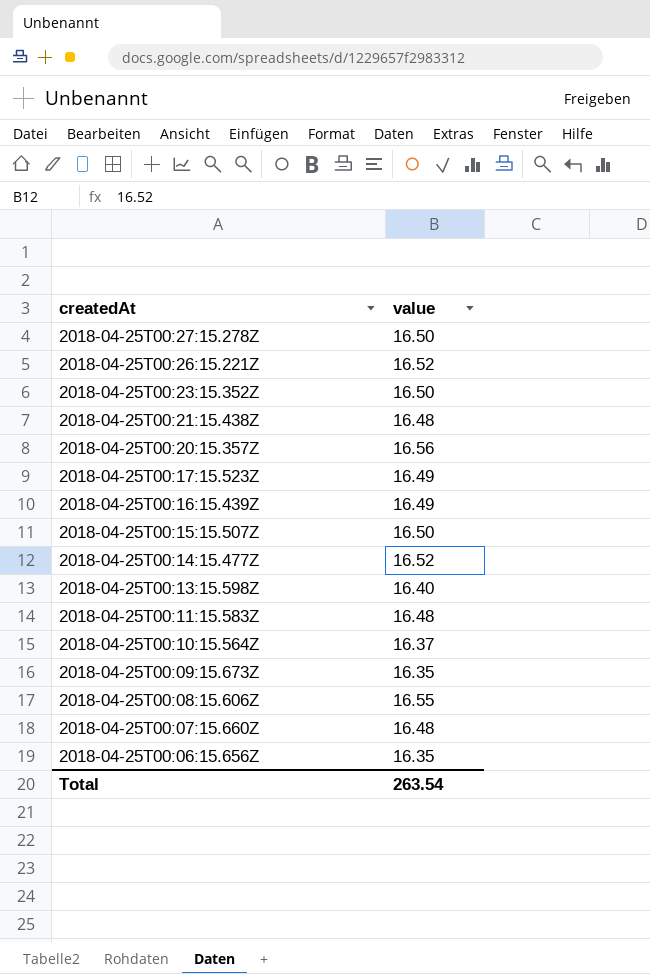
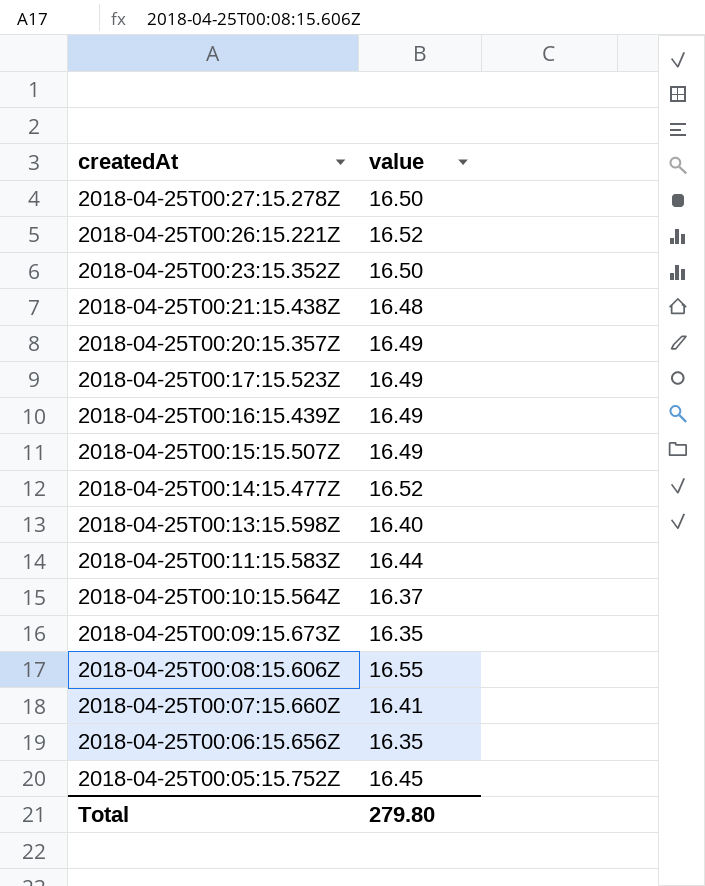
2018-04-25T00:20:15.357Z | value: 16.56 -> 16.49
2018-04-25T00:15:15.507Z | value: 16.50 -> 16.49
2018-04-25T00:11:15.583Z | value: 16.48 -> 16.44
2018-04-25T00:07:15.660Z | value: 16.48 -> 16.41
row 2018-04-25T00:05:15.752Z: none -> 16.45
Total | value: 263.54 -> 279.80

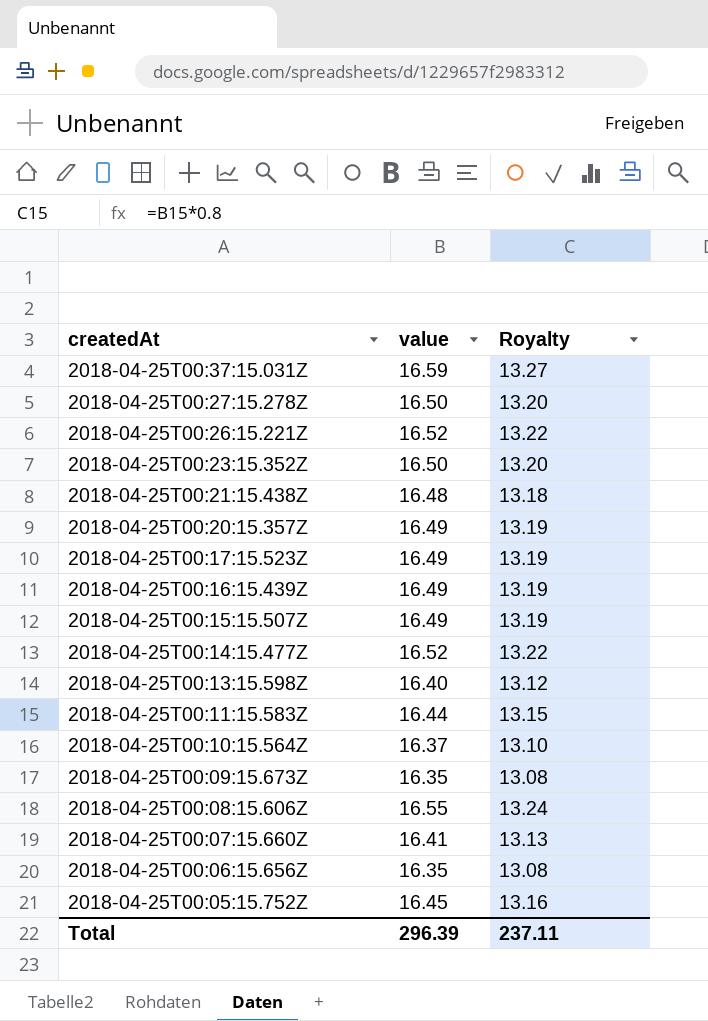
column Royalty | formula: none -> [value] * 0.8
row 2018-04-25T00:37:15.031Z: none -> 16.59 | 13.27
Total | value: 279.80 -> 296.39

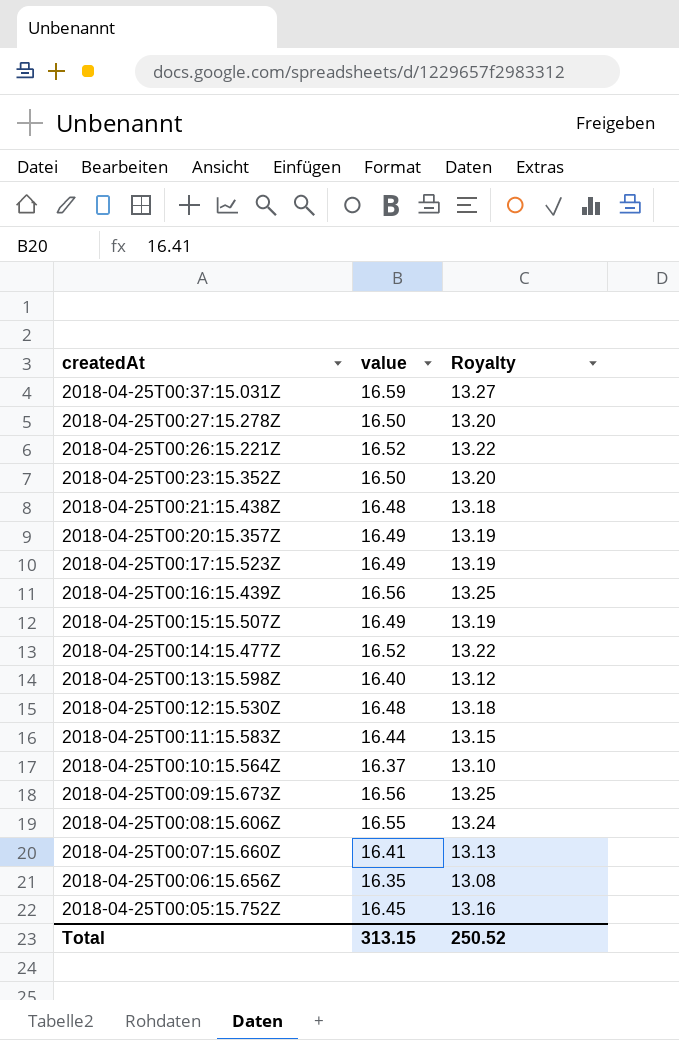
2018-04-25T00:16:15.439Z | value: 16.49 -> 16.56
2018-04-25T00:16:15.439Z | Royalty: 13.19 -> 13.25
row 2018-04-25T00:12:15.530Z: none -> 16.48 | 13.18
2018-04-25T00:09:15.673Z | value: 16.35 -> 16.56
2018-04-25T00:09:15.673Z | Royalty: 13.08 -> 13.25
Total | value: 296.39 -> 313.15
Total | Royalty: 237.11 -> 250.52

